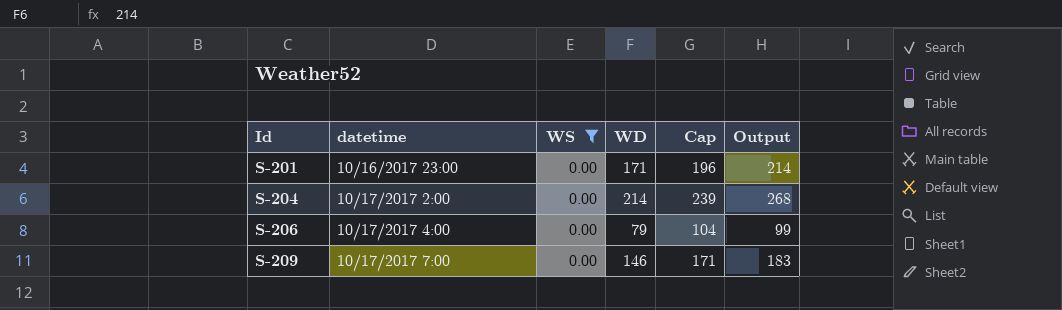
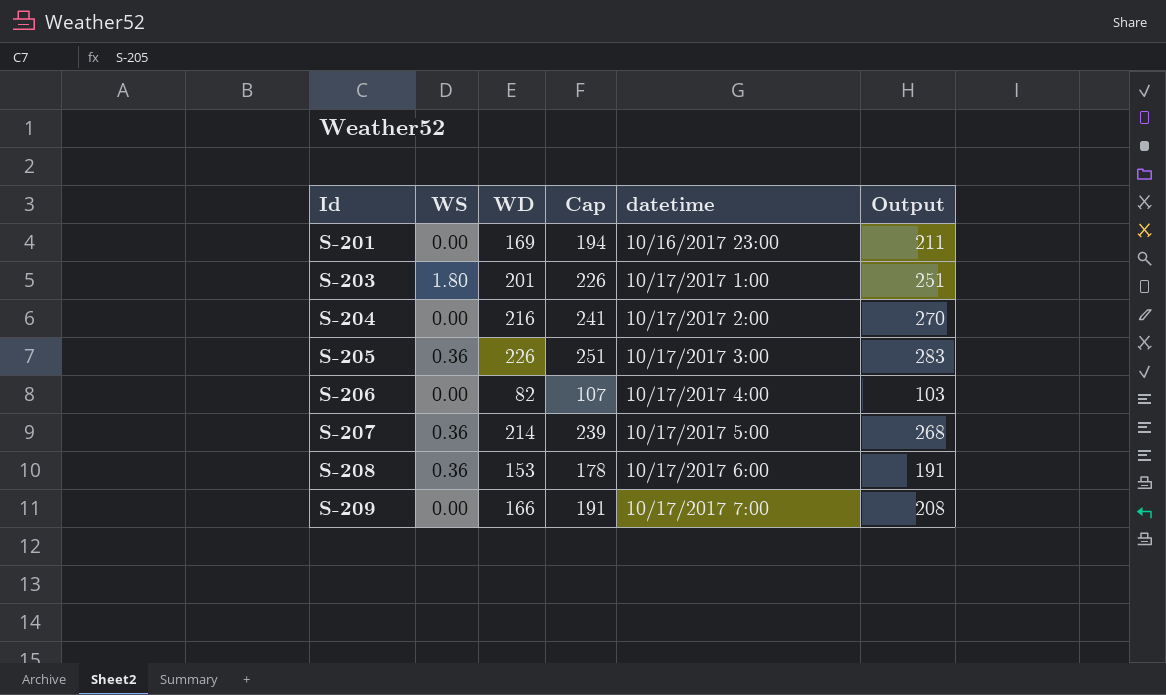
filter: WS = 0.00 -> none
column datetime | position: 2 -> 5
S-201 | WD: 171 -> 169
S-201 | Cap: 196 -> 194
S-201 | Output: 214 -> 211
S-204 | WD: 214 -> 216
S-204 | Cap: 239 -> 241
S-204 | Output: 268 -> 270
S-206 | WD: 79 -> 82
S-206 | Cap: 104 -> 107
S-206 | Output: 99 -> 103
S-209 | WD: 146 -> 166
S-209 | Cap: 171 -> 191
S-209 | Output: 183 -> 208

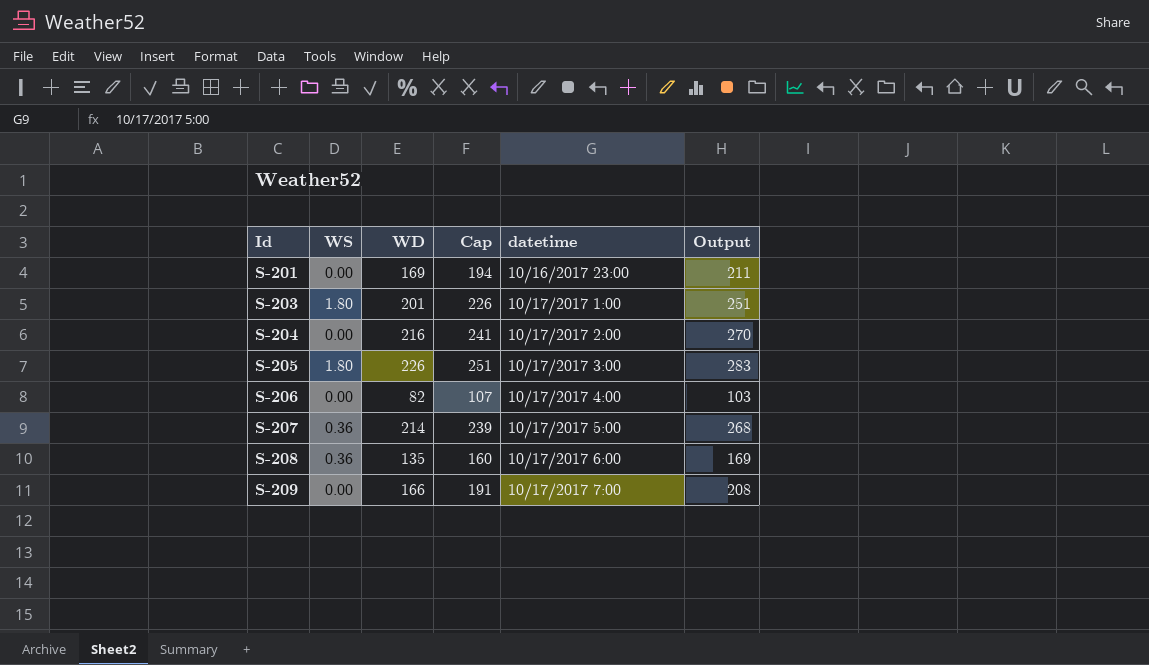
S-205 | WS: 0.36 -> 1.80
S-208 | WD: 153 -> 135
S-208 | Cap: 178 -> 160
S-208 | Output: 191 -> 169

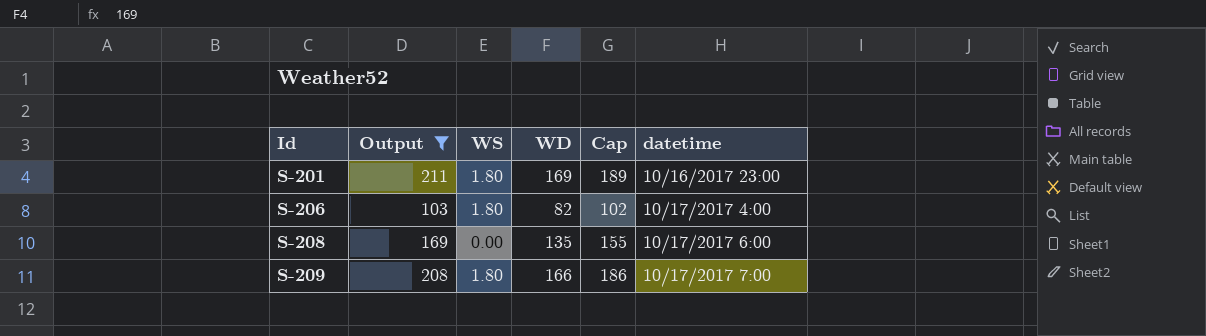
filter: none -> Output <= 211
column Output | position: 6 -> 2
column Cap | formula: [WD] + 25 -> [WD] + 20
S-201 | WS: 0.00 -> 1.80
S-206 | WS: 0.00 -> 1.80
S-208 | WS: 0.36 -> 0.00
S-209 | WS: 0.00 -> 1.80

